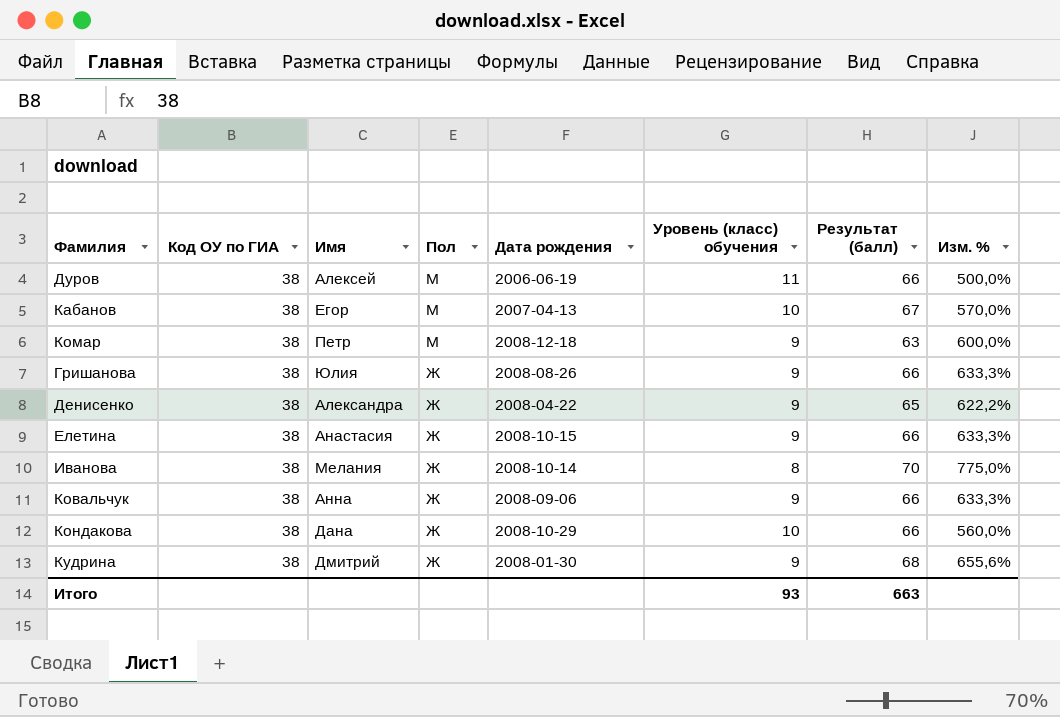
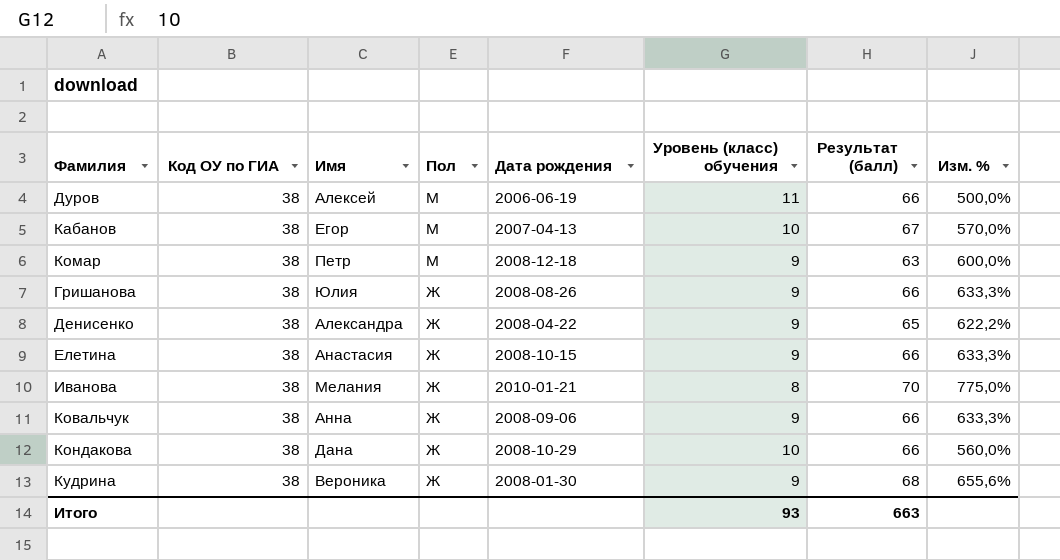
Иванова | Дата рождения: 2008-10-14 -> 2010-01-21
Кудрина | Имя: Дмитрий -> Вероника

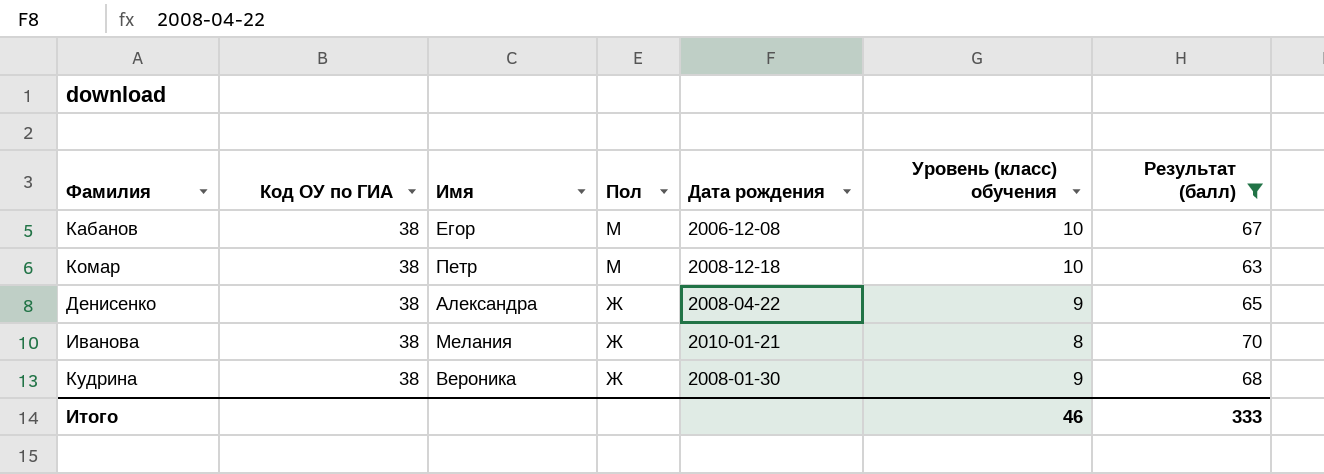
filter: none -> Результат (балл) != 66
column Изм. % | formula: ([Результат (балл)] - [Уровень (класс) обучения]) / [Уровень (класс) обучения] -> none
Кабанов | Дата рождения: 2007-04-13 -> 2006-12-08
Комар | Уровень (класс) обучения: 9 -> 10
Итого | Уровень (класс) обучения: 93 -> 46
Итого | Результат (балл): 663 -> 333

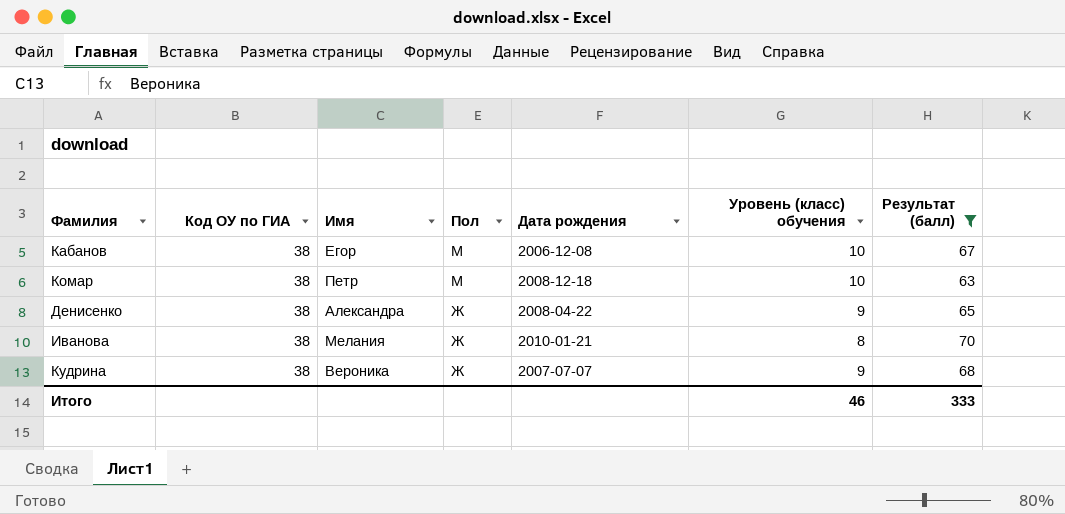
Кудрина | Дата рождения: 2008-01-30 -> 2007-07-07

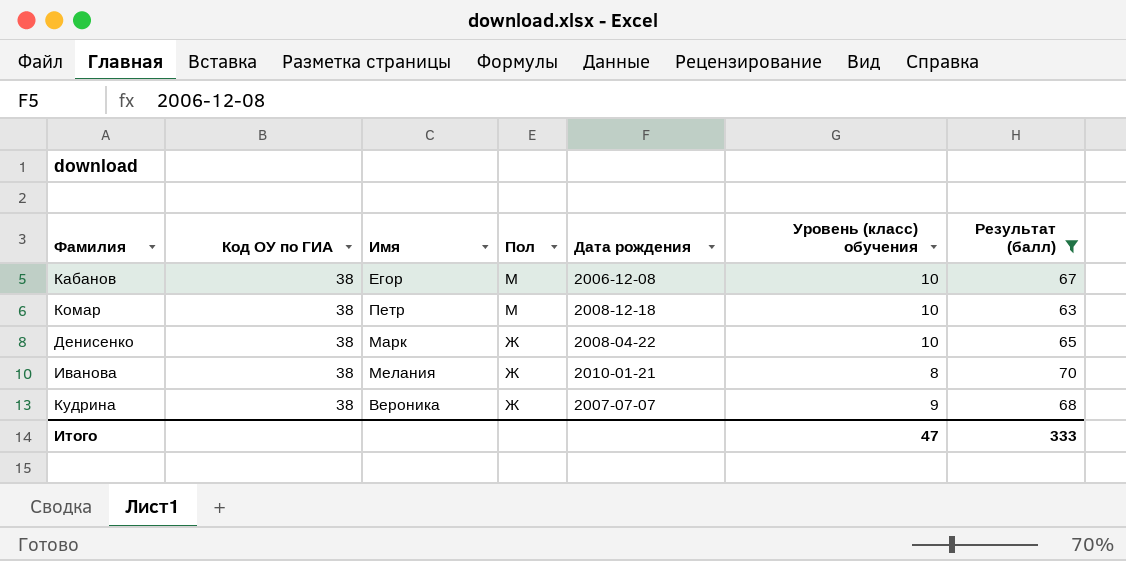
Денисенко | Имя: Александра -> Марк
Денисенко | Уровень (класс) обучения: 9 -> 10
Итого | Уровень (класс) обучения: 46 -> 47

